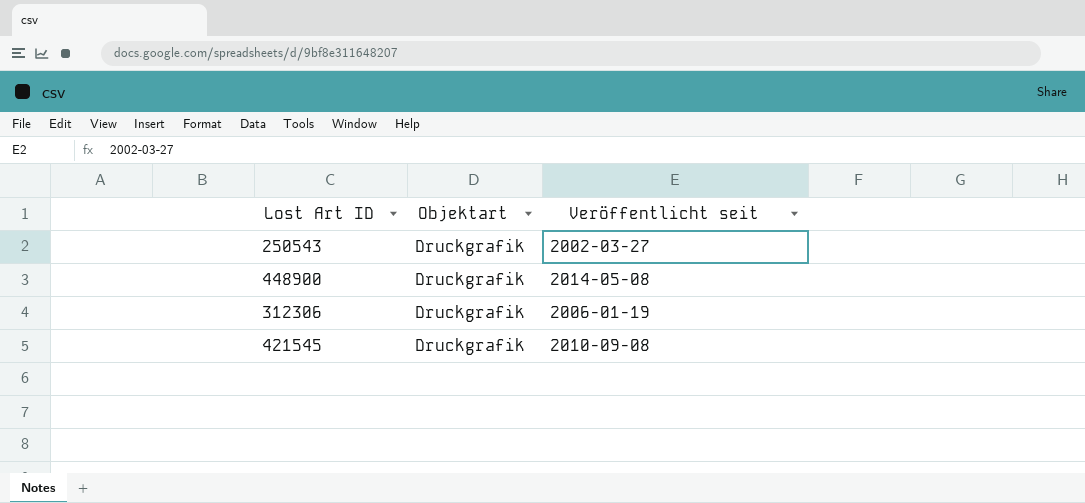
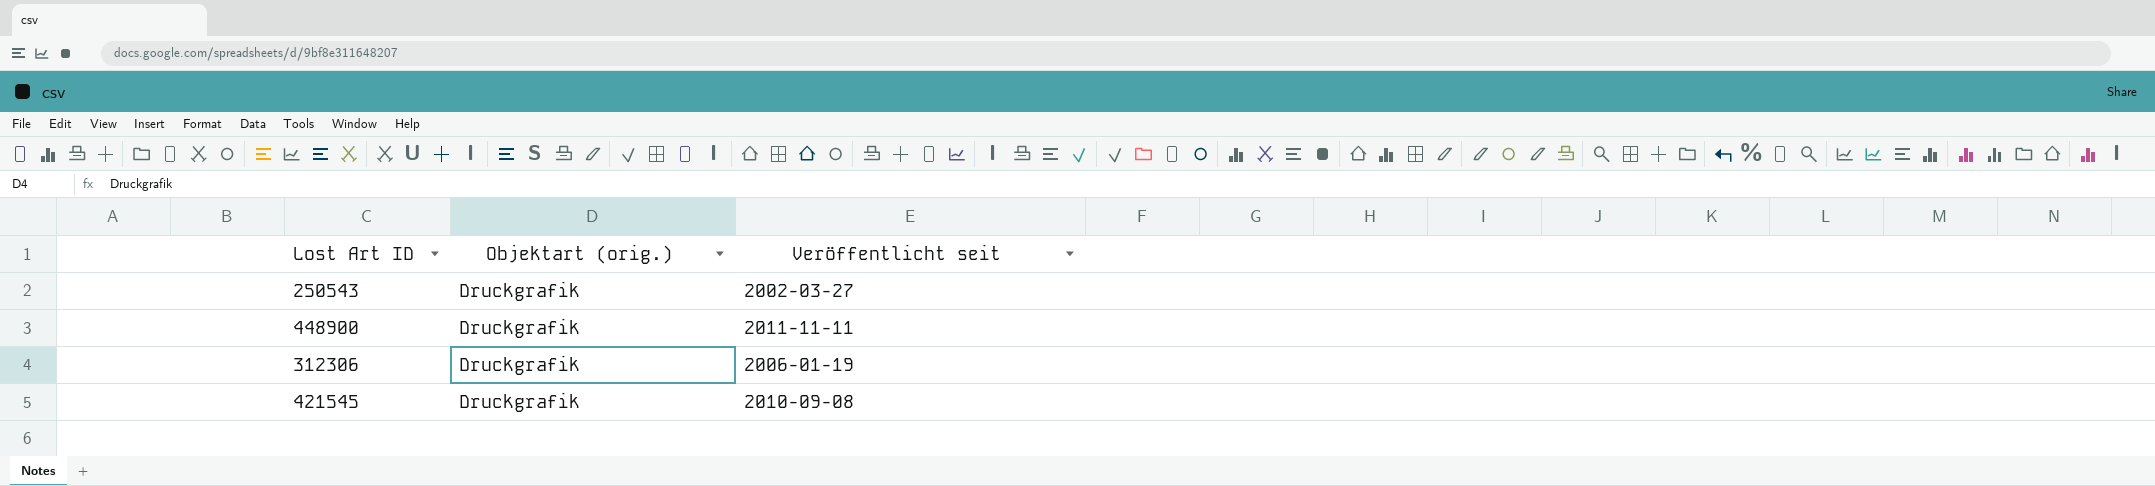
column name: Objektart -> Objektart (orig.)
448900 | Veröffentlicht seit: 2014-05-08 -> 2011-11-11

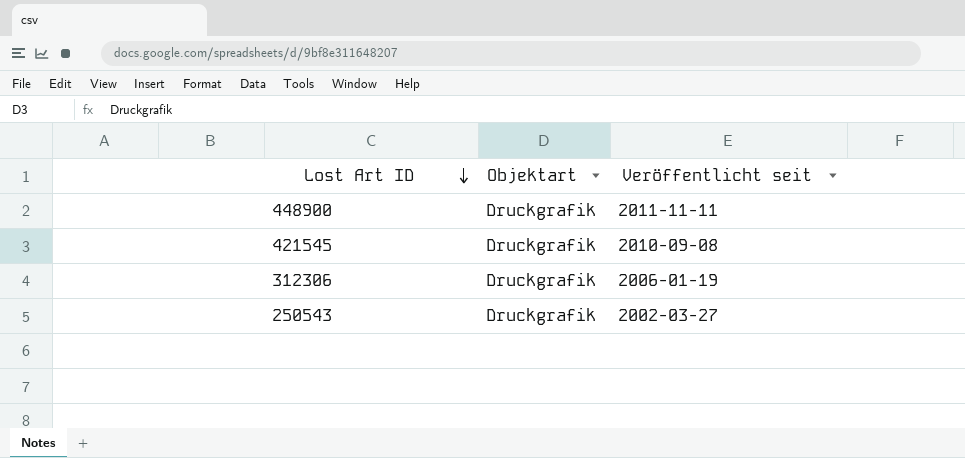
row order: none -> Lost Art ID descending
column name: Objektart (orig.) -> Objektart

